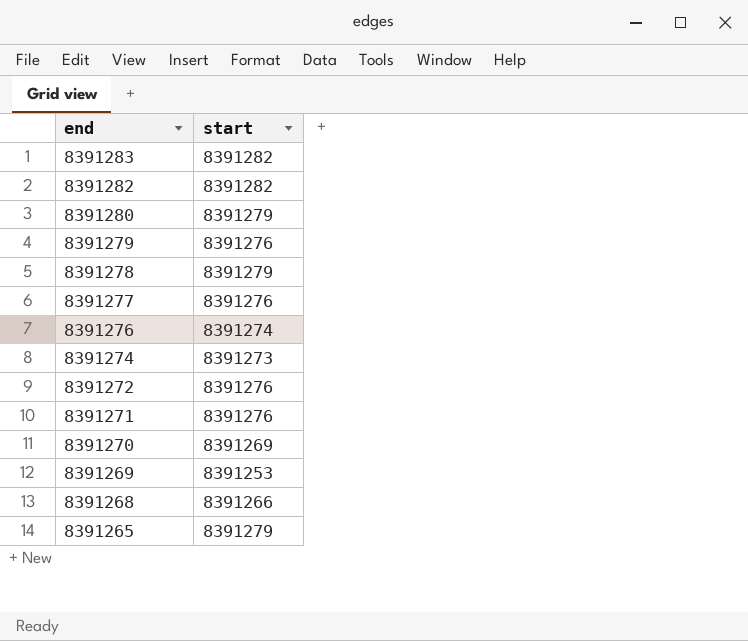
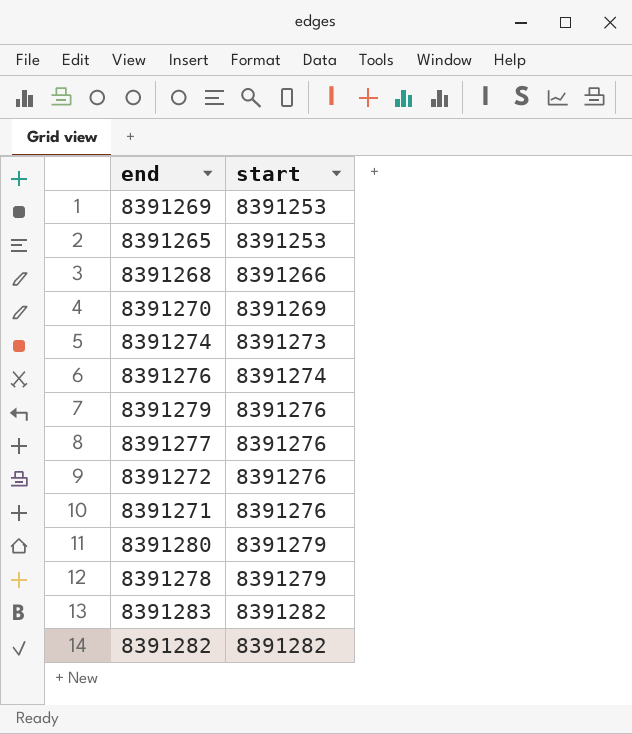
row order: end descending -> start ascending
8391265 | start: 8391279 -> 8391253

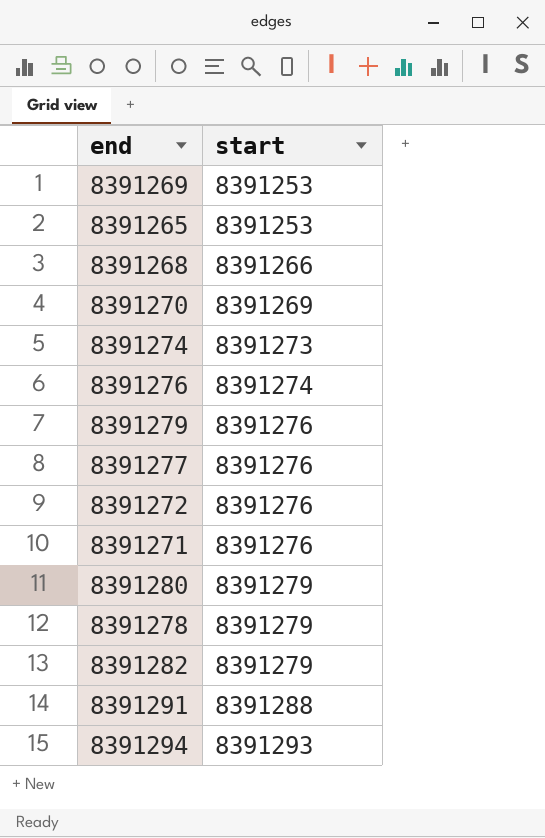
row 8391283: 8391282 -> none
8391282 | start: 8391282 -> 8391279
row 8391291: none -> 8391288
row 8391294: none -> 8391293

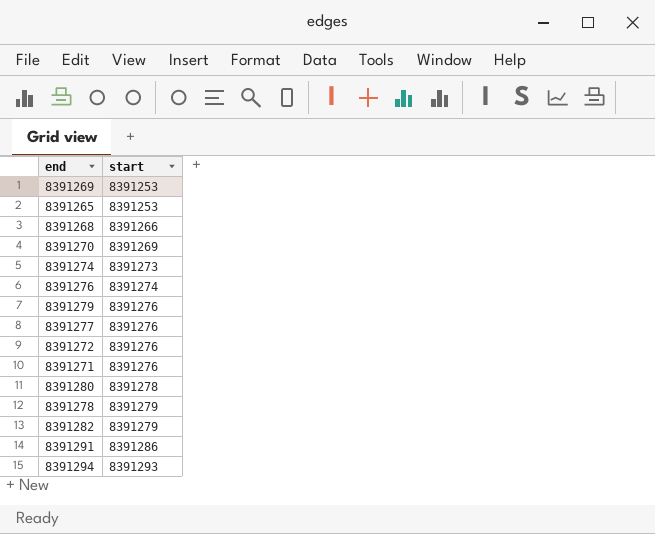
8391280 | start: 8391279 -> 8391278
8391291 | start: 8391288 -> 8391286

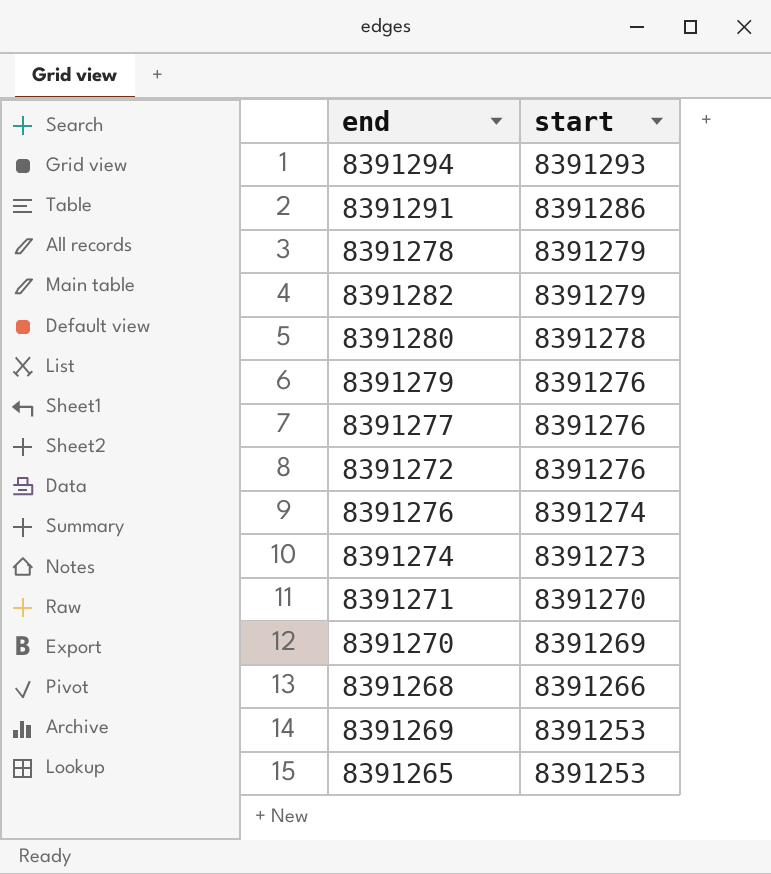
row order: start ascending -> start descending
8391271 | start: 8391276 -> 8391270

